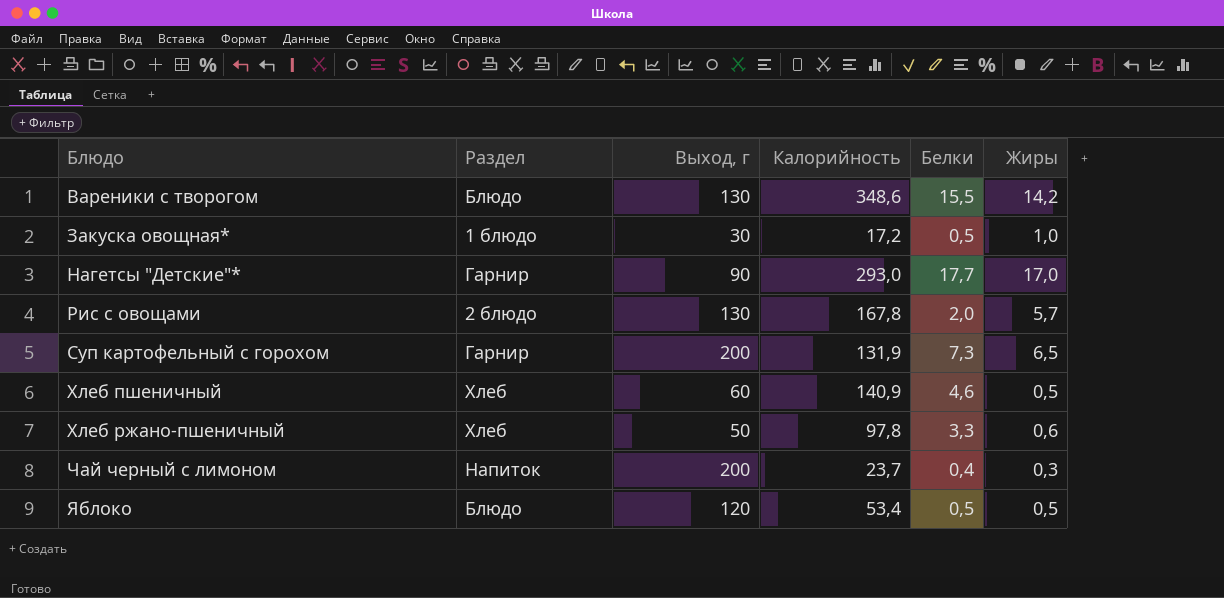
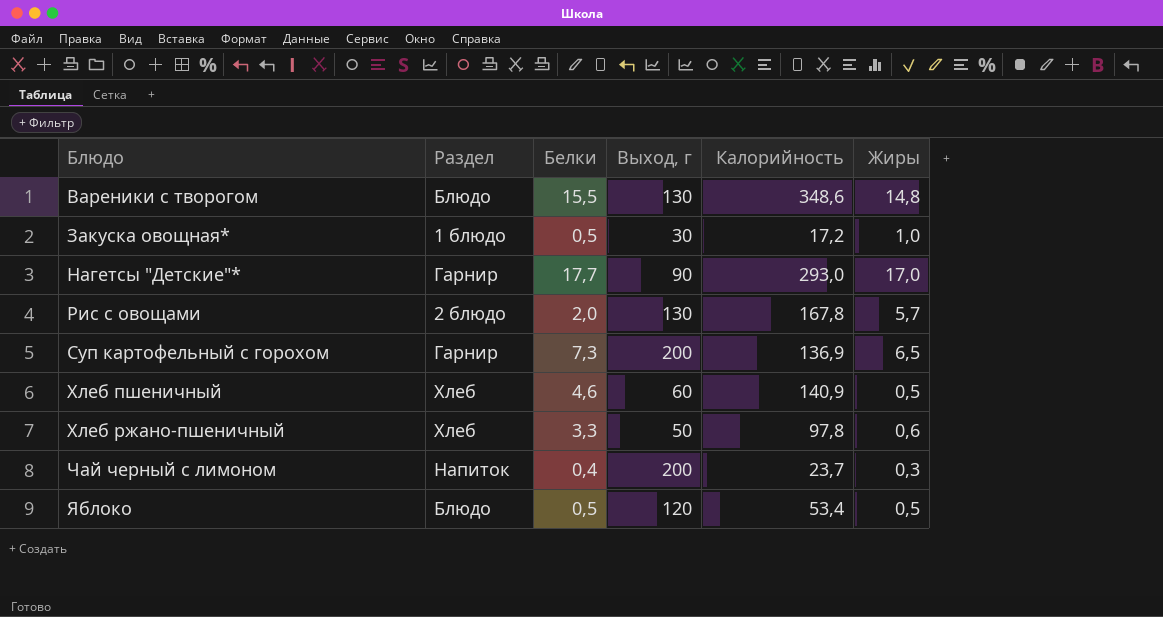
column Белки | position: 5 -> 3
Вареники с творогом | Жиры: 14,2 -> 14,8
Суп картофельный с горохом | Калорийность: 131,9 -> 136,9

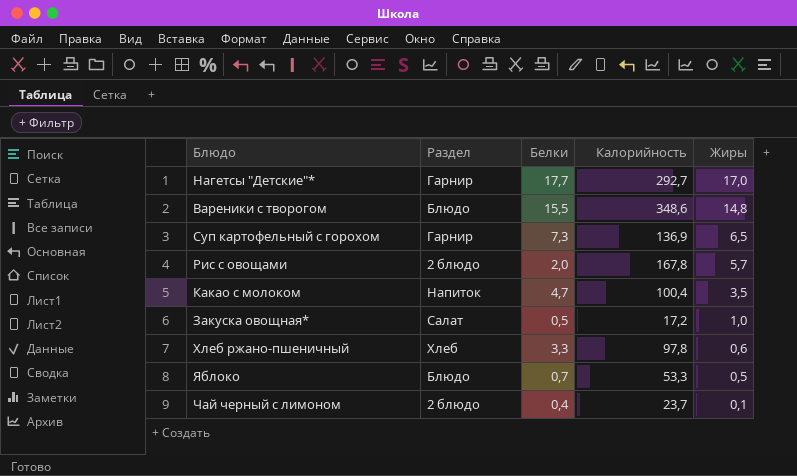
row order: Блюдо ascending -> Жиры descending
column Выход, г | position: 4 -> none
row Хлеб пшеничный: Хлеб | 4,6 | 60 | 140,9 | 0,5 -> none
Нагетсы "Детские"* | Калорийность: 293,0 -> 292,7
row Какао с молоком: none -> Напиток | 4,7 | 100,4 | 3,5
Закуска овощная* | Раздел: 1 блюдо -> Салат
Яблоко | Белки: 0,5 -> 0,7
Яблоко | Калорийность: 53,4 -> 53,3
Чай черный с лимоном | Раздел: Напиток -> 2 блюдо
Чай черный с лимоном | Жиры: 0,3 -> 0,1

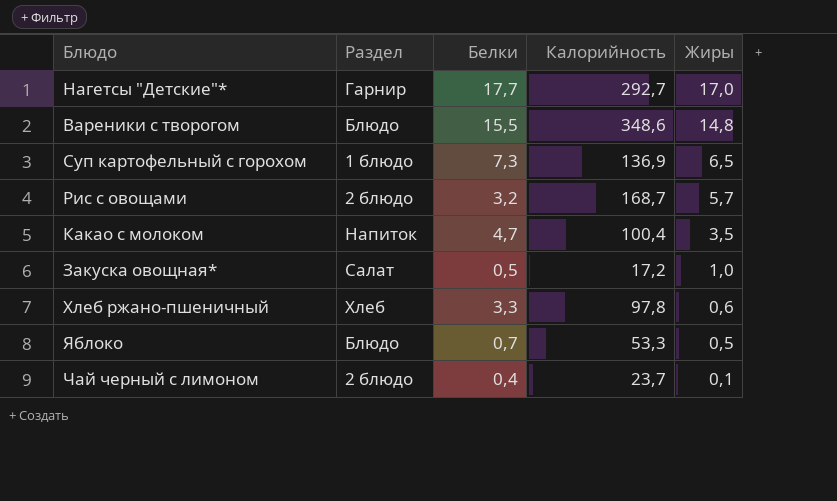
Суп картофельный с горохом | Раздел: Гарнир -> 1 блюдо
Рис с овощами | Белки: 2,0 -> 3,2
Рис с овощами | Калорийность: 167,8 -> 168,7

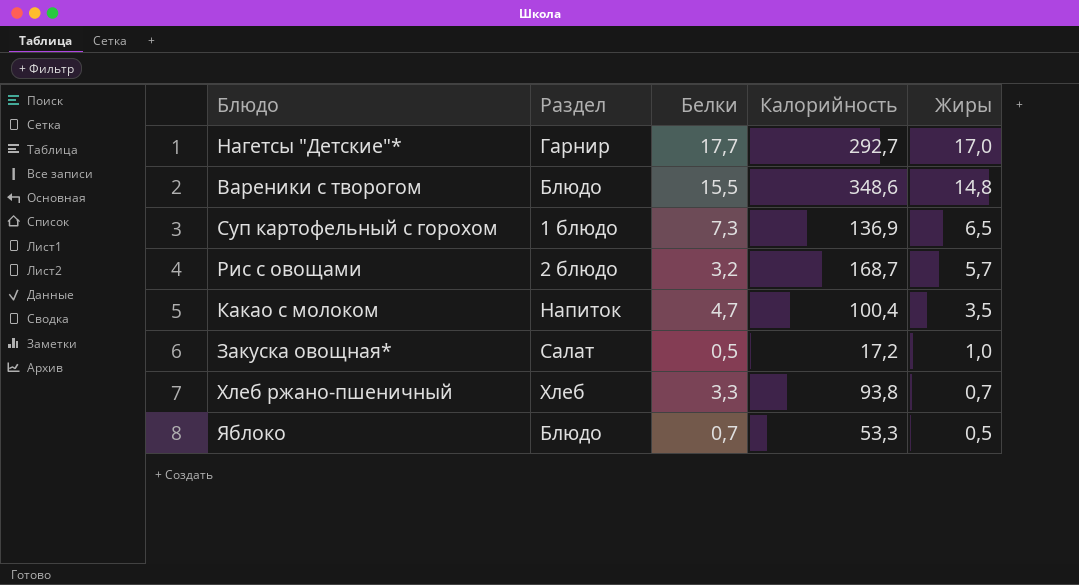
row Чай черный с лимоном: 2 блюдо | 0,4 | 23,7 | 0,1 -> none
Хлеб ржано-пшеничный | Калорийность: 97,8 -> 93,8
Хлеб ржано-пшеничный | Жиры: 0,6 -> 0,7

